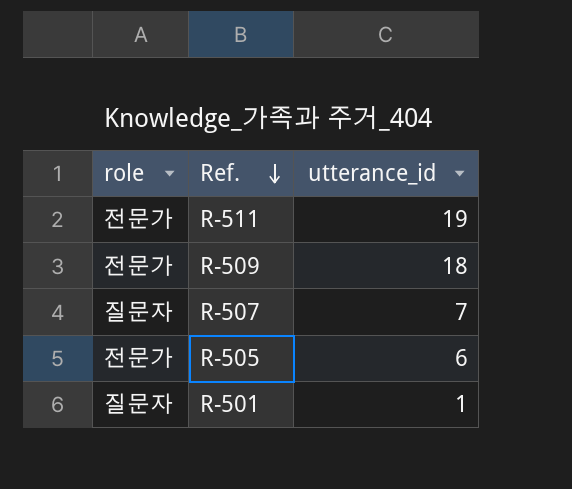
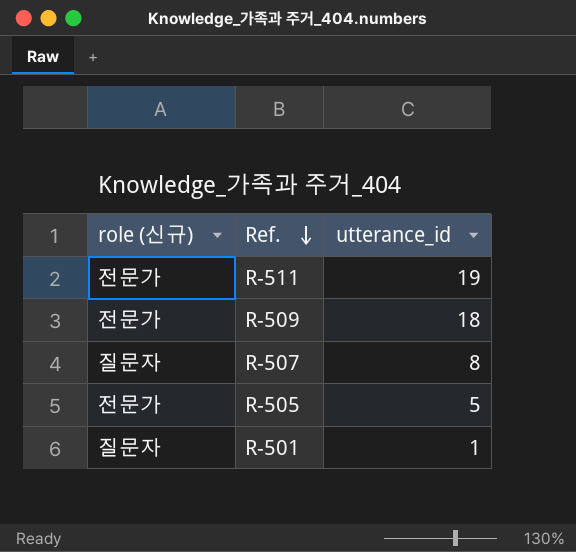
column name: role -> role (신규)
R-507 | utterance_id: 7 -> 8
R-505 | utterance_id: 6 -> 5

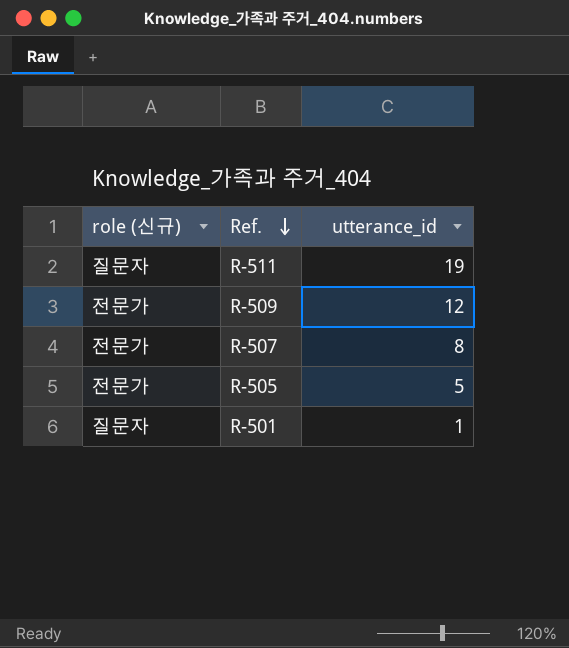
R-511 | role (신규): 전문가 -> 질문자
R-509 | utterance_id: 18 -> 12
R-507 | role (신규): 질문자 -> 전문가

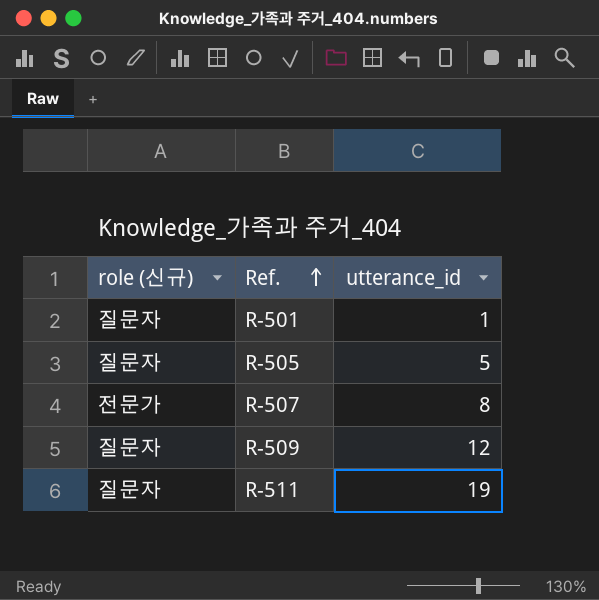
row order: Ref. descending -> Ref. ascending
R-505 | role (신규): 전문가 -> 질문자
R-509 | role (신규): 전문가 -> 질문자

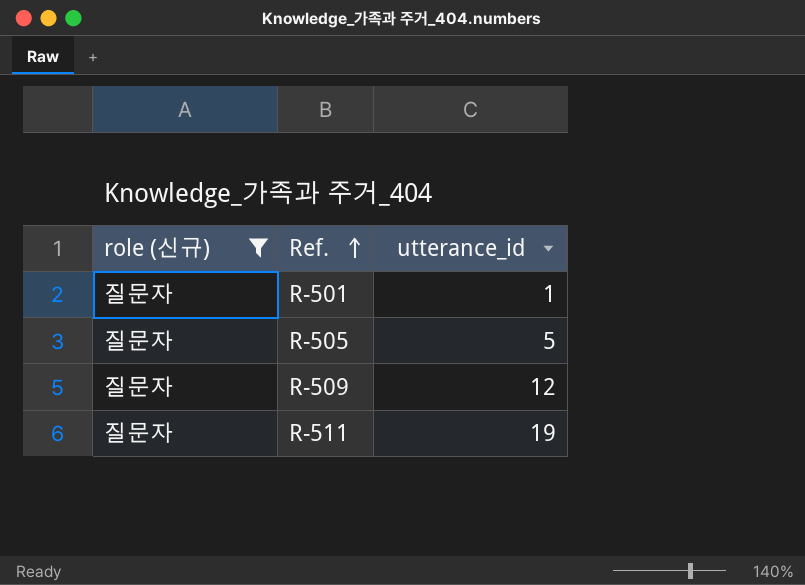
filter: none -> role (신규) = 질문자

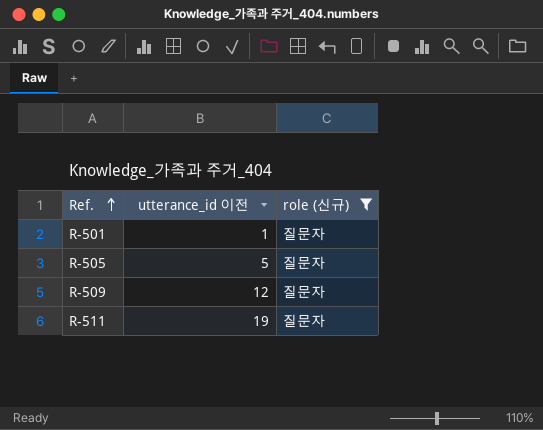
column name: utterance_id -> utterance_id 이전
column role (신규) | position: 1 -> 3

